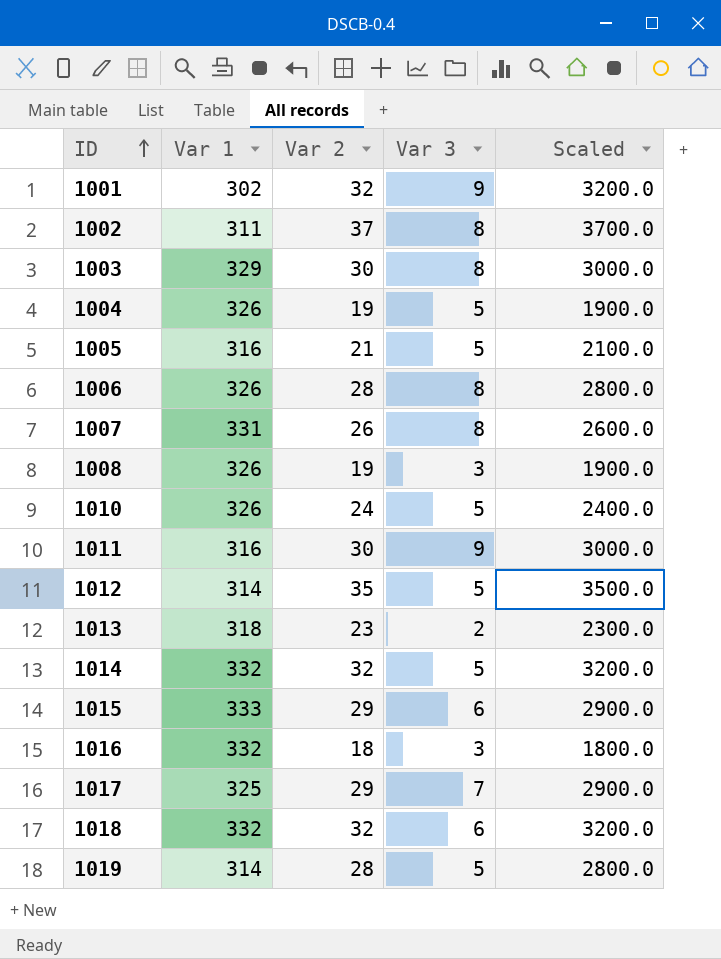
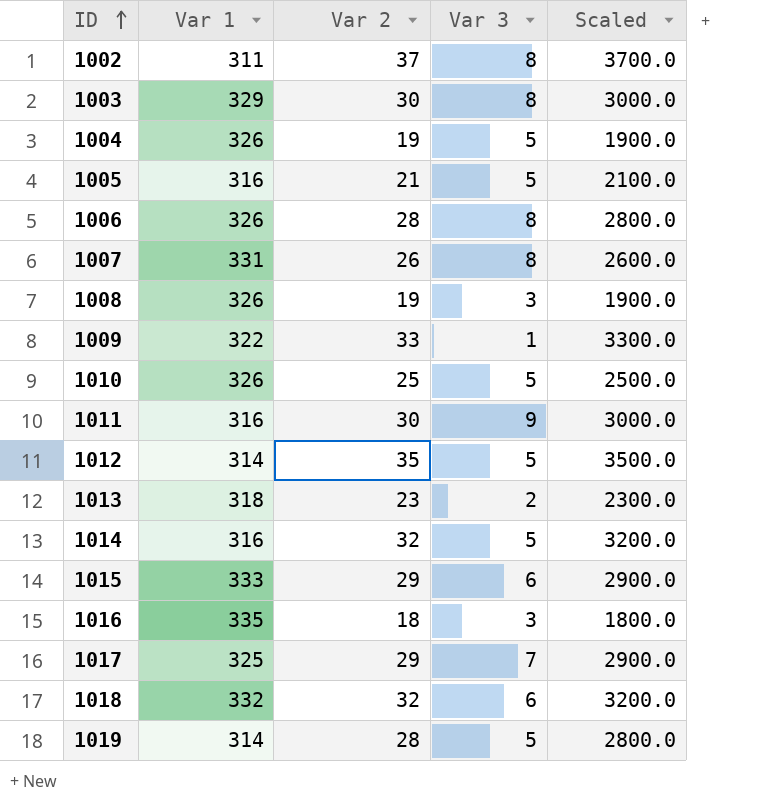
row 1001: 302 | 32 | 9 | 3200.0 -> none
row 1009: none -> 322 | 33 | 1 | 3300.0
1010 | Var 2: 24 -> 25
1010 | Scaled: 2400.0 -> 2500.0
1014 | Var 1: 332 -> 316
1016 | Var 1: 332 -> 335

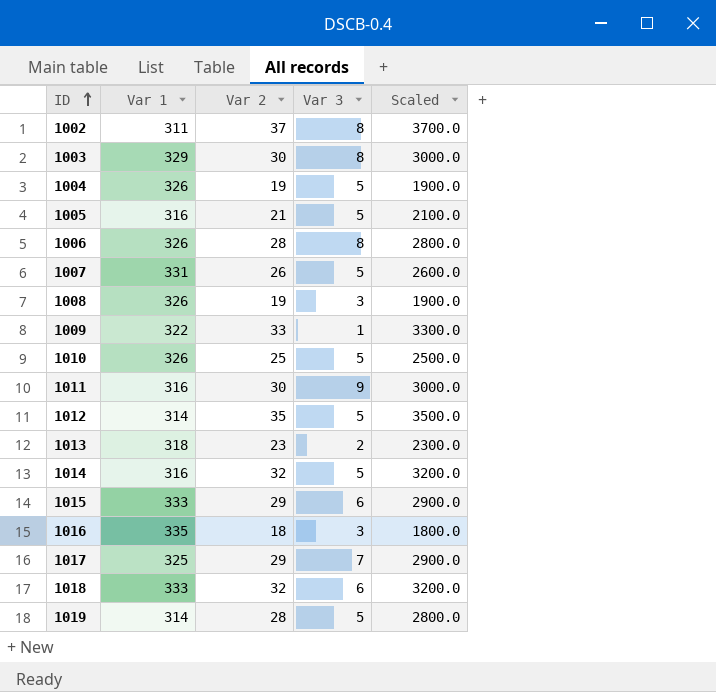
1007 | Var 3: 8 -> 5
1018 | Var 1: 332 -> 333

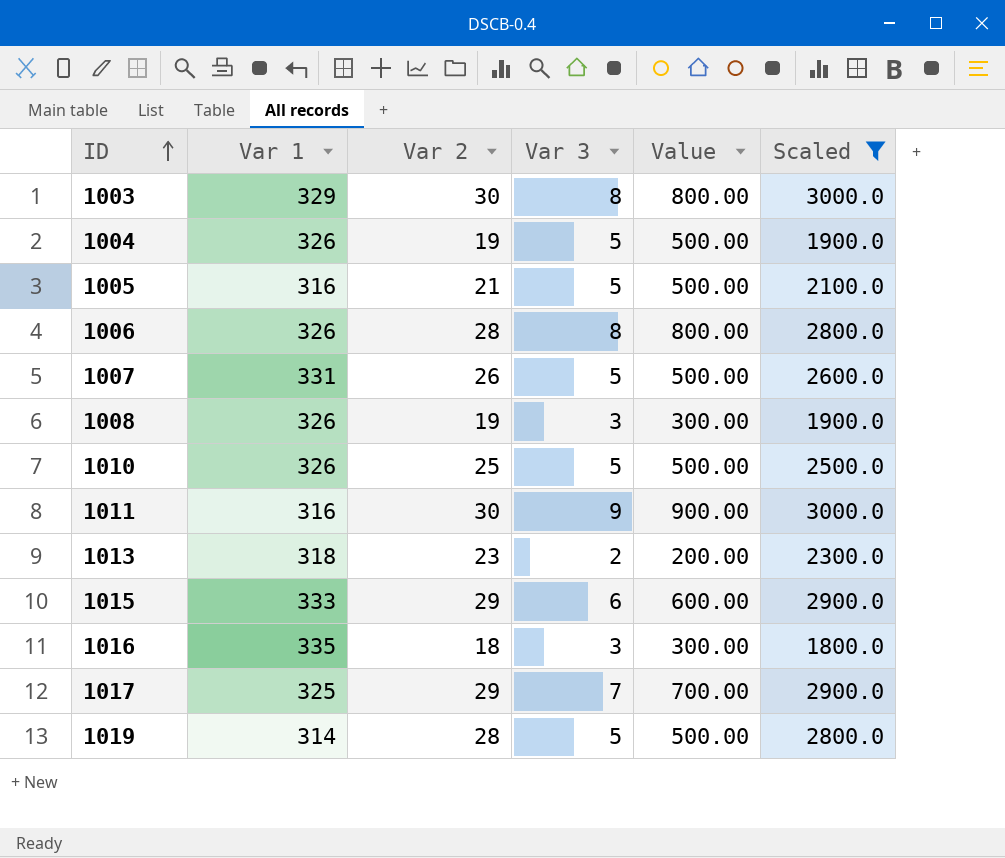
filter: none -> Scaled <= 3000.0
column Value | formula: none -> [Var 3] * 100

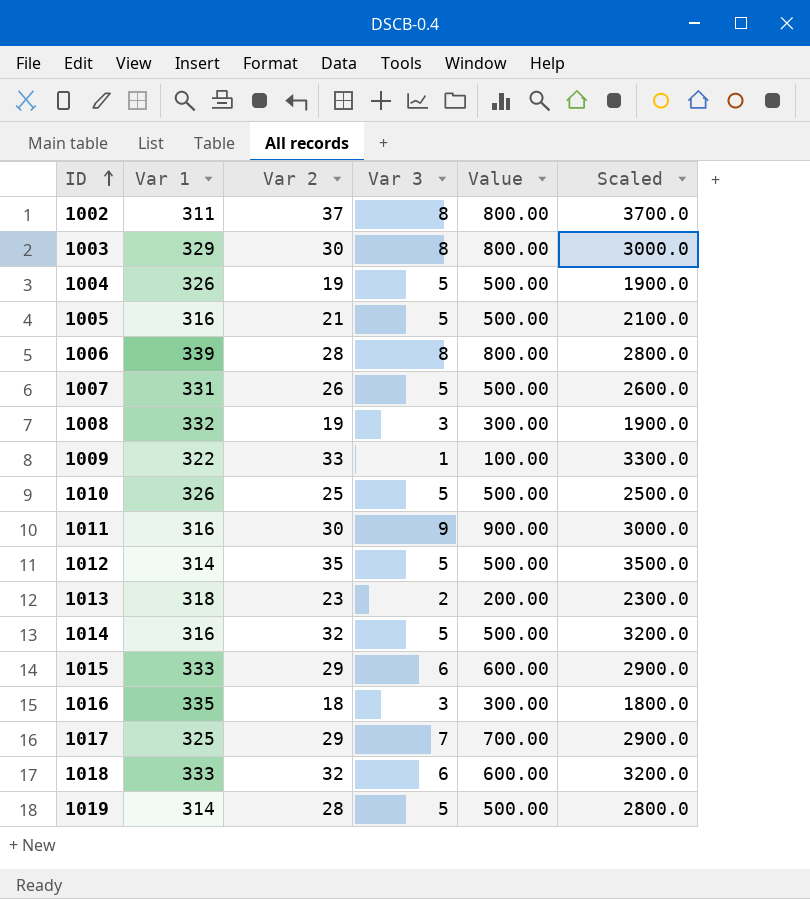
filter: Scaled <= 3000.0 -> none
1006 | Var 1: 326 -> 339
1008 | Var 1: 326 -> 332

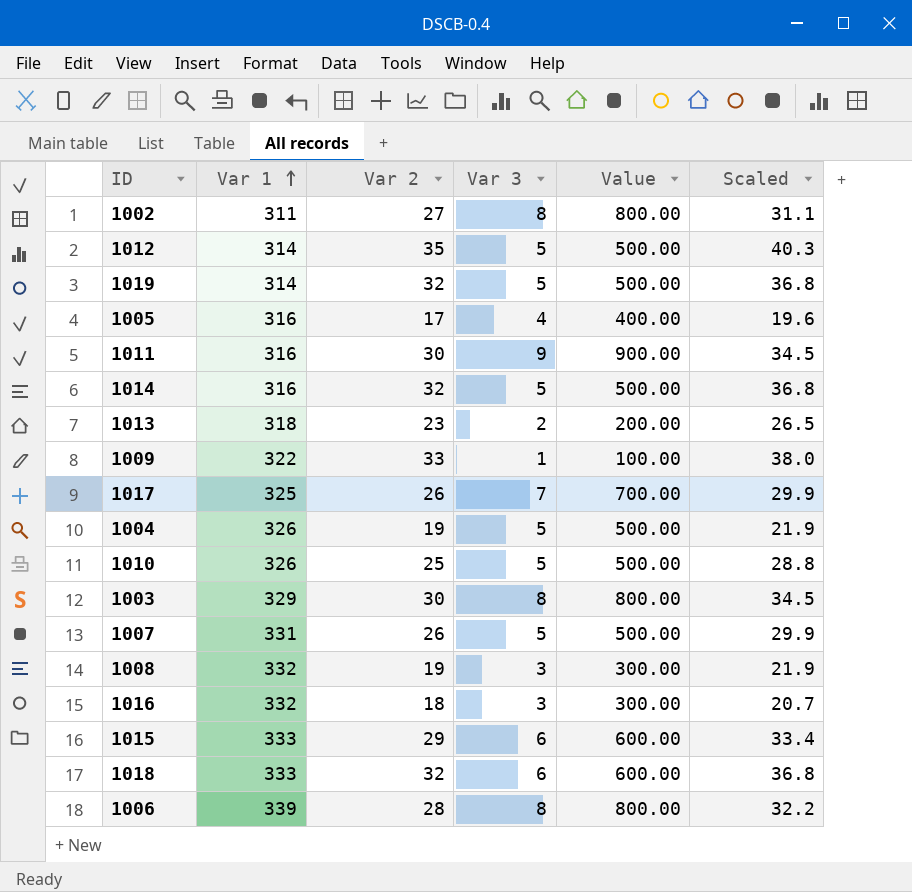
row order: ID ascending -> Var 1 ascending
column Scaled | formula: [Var 2] * 100 -> [Var 2] * 1.15
1002 | Var 2: 37 -> 27
1019 | Var 2: 28 -> 32
1005 | Var 2: 21 -> 17
1005 | Var 3: 5 -> 4
1005 | Value: 500.00 -> 400.00
1017 | Var 2: 29 -> 26
1016 | Var 1: 335 -> 332

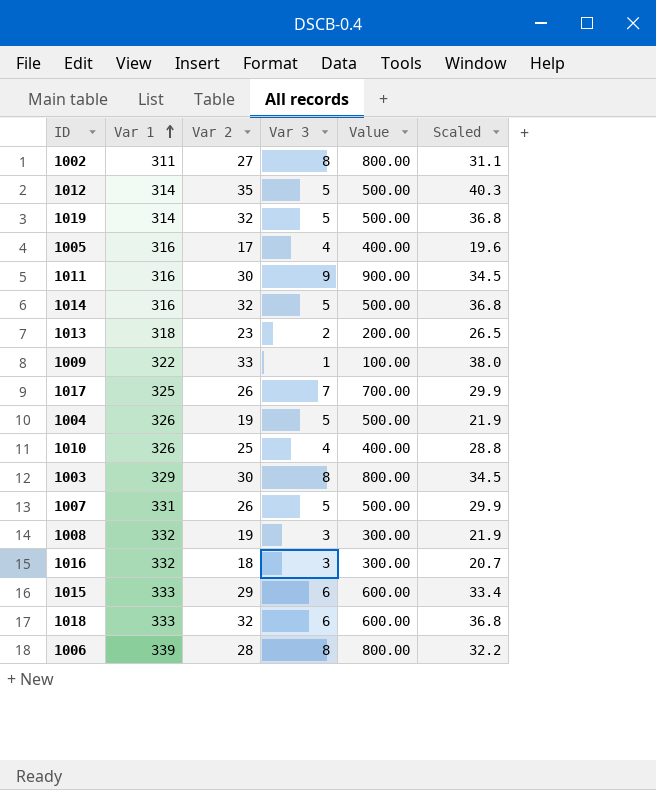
1010 | Var 3: 5 -> 4
1010 | Value: 500.00 -> 400.00

